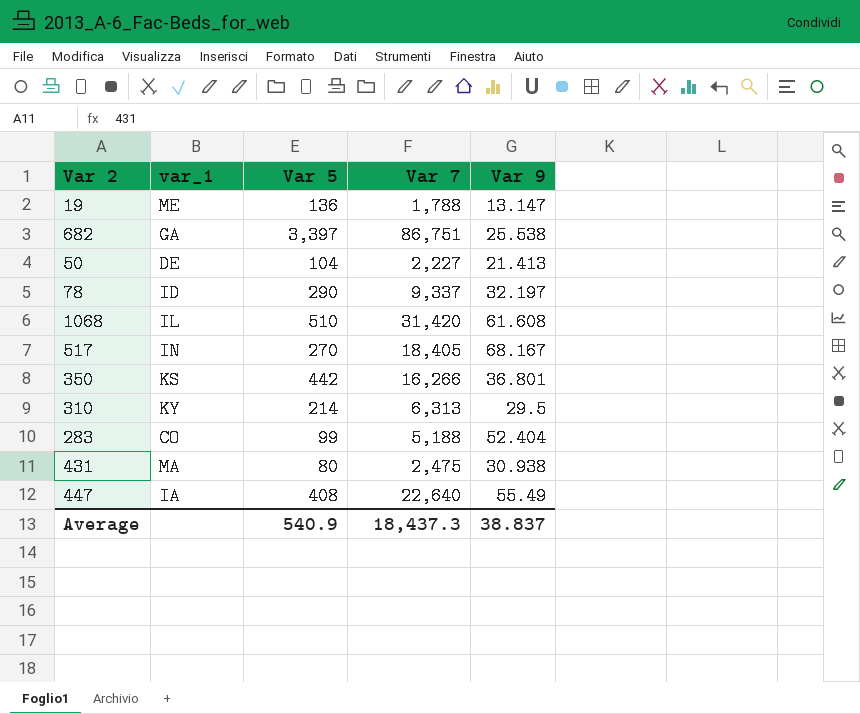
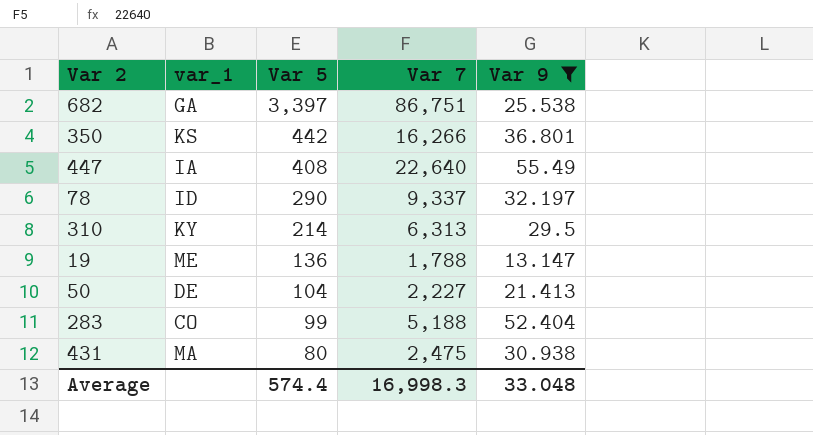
filter: none -> Var 9 <= 55.49
row order: none -> Var 5 descending
Average | Var 5: 540.9 -> 574.4
Average | Var 7: 18,437.3 -> 16,998.3
Average | Var 9: 38.837 -> 33.048

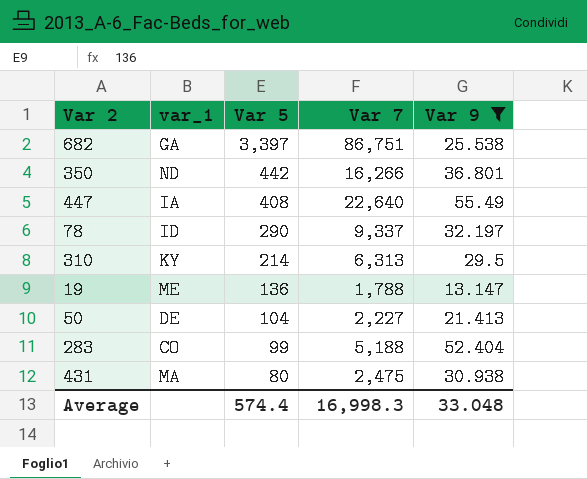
350 | var_1: KS -> ND

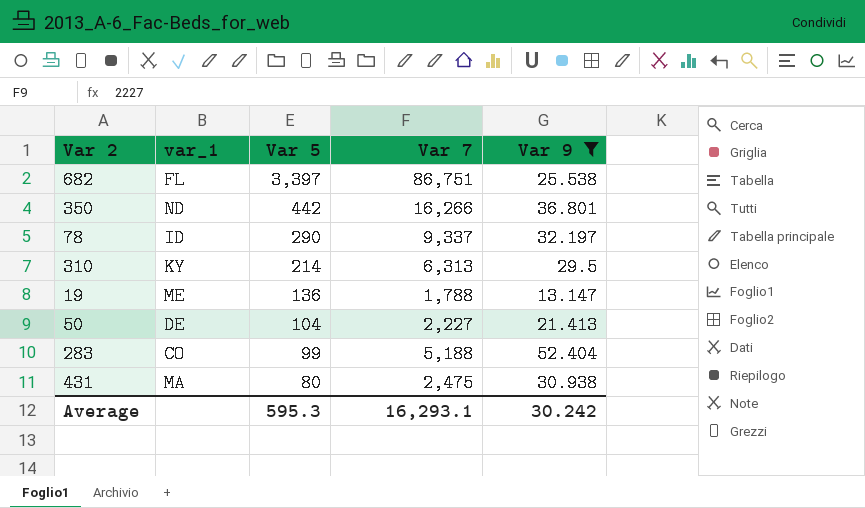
row 447: IA | 408 | 22,640 | 55.49 -> none
682 | var_1: GA -> FL
Average | Var 5: 574.4 -> 595.3
Average | Var 7: 16,998.3 -> 16,293.1
Average | Var 9: 33.048 -> 30.242

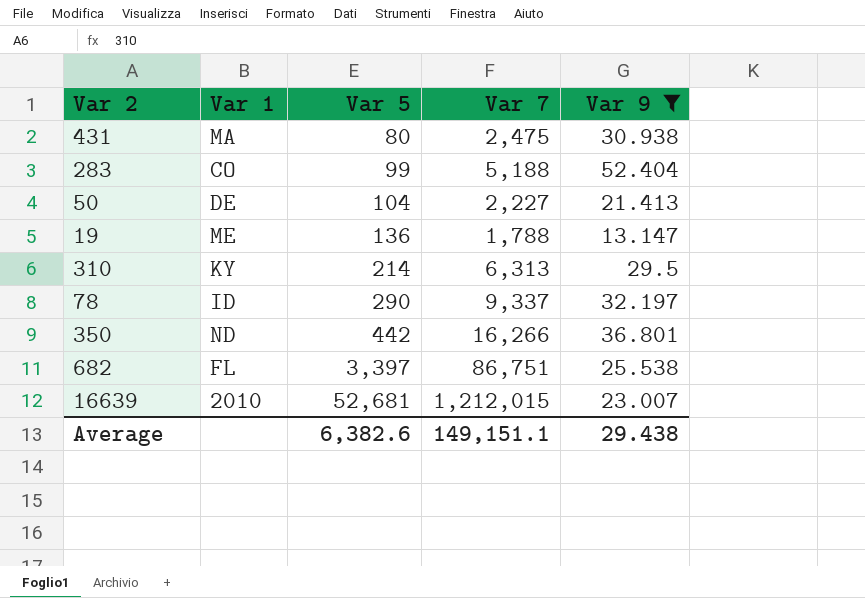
row order: Var 5 descending -> Var 5 ascending
column name: var_1 -> Var 1
row 16639: none -> 2010 | 52,681 | 1,212,015 | 23.007
Average | Var 5: 595.3 -> 6,382.6
Average | Var 7: 16,293.1 -> 149,151.1
Average | Var 9: 30.242 -> 29.438

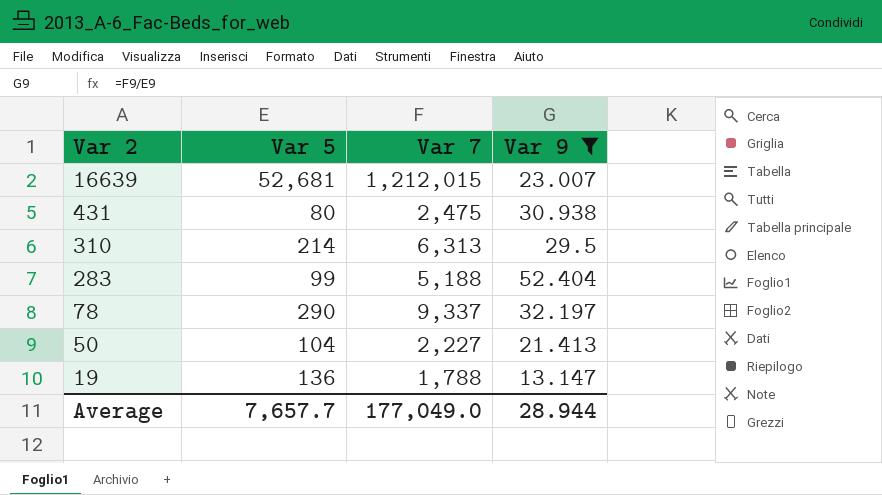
row order: Var 5 ascending -> Var 2 descending
column Var 1 | position: 2 -> none
row 350: ND | 442 | 16,266 | 36.801 -> none
row 682: FL | 3,397 | 86,751 | 25.538 -> none
Average | Var 5: 6,382.6 -> 7,657.7
Average | Var 7: 149,151.1 -> 177,049.0
Average | Var 9: 29.438 -> 28.944

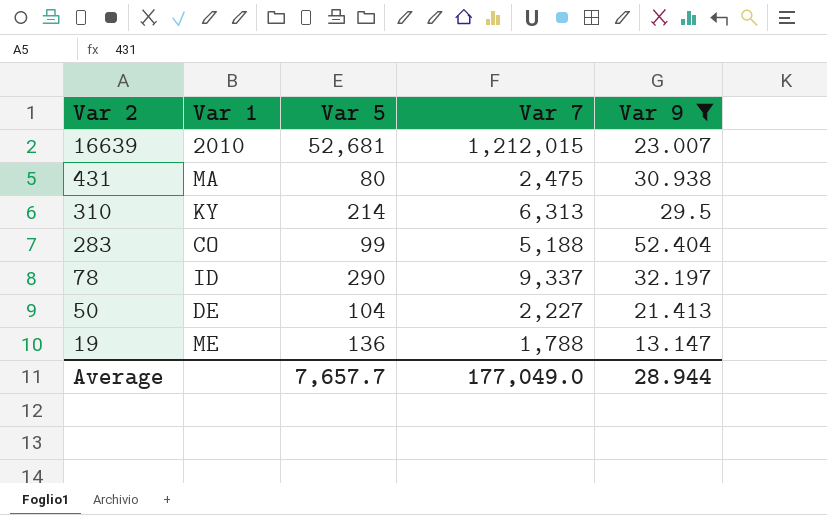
column Var 1 | position: none -> 2

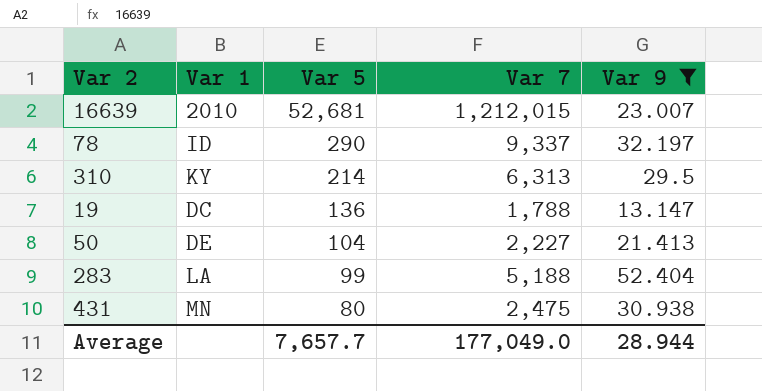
row order: Var 2 descending -> Var 5 descending
19 | Var 1: ME -> DC
283 | Var 1: CO -> LA
431 | Var 1: MA -> MN

